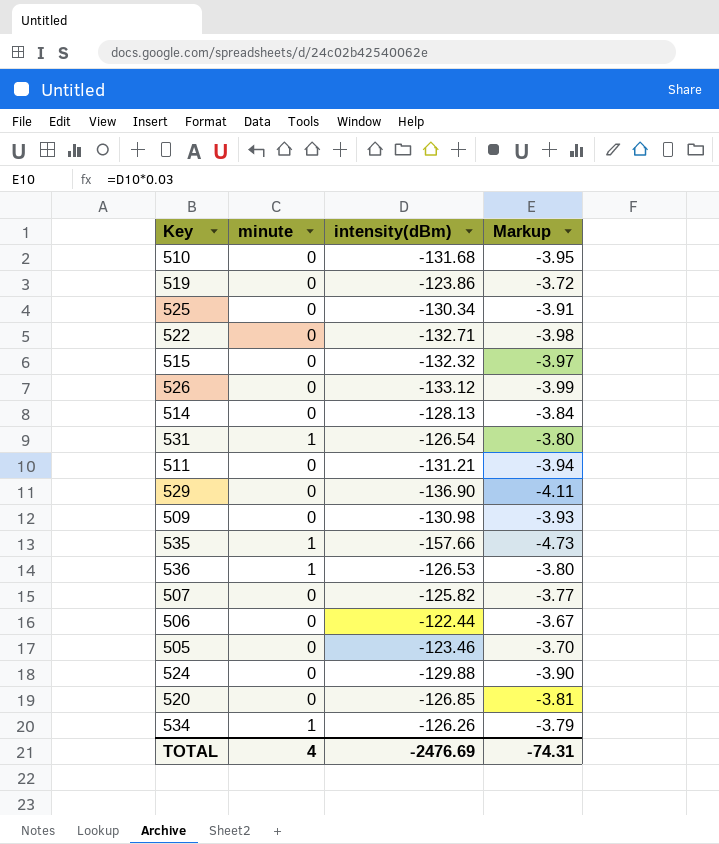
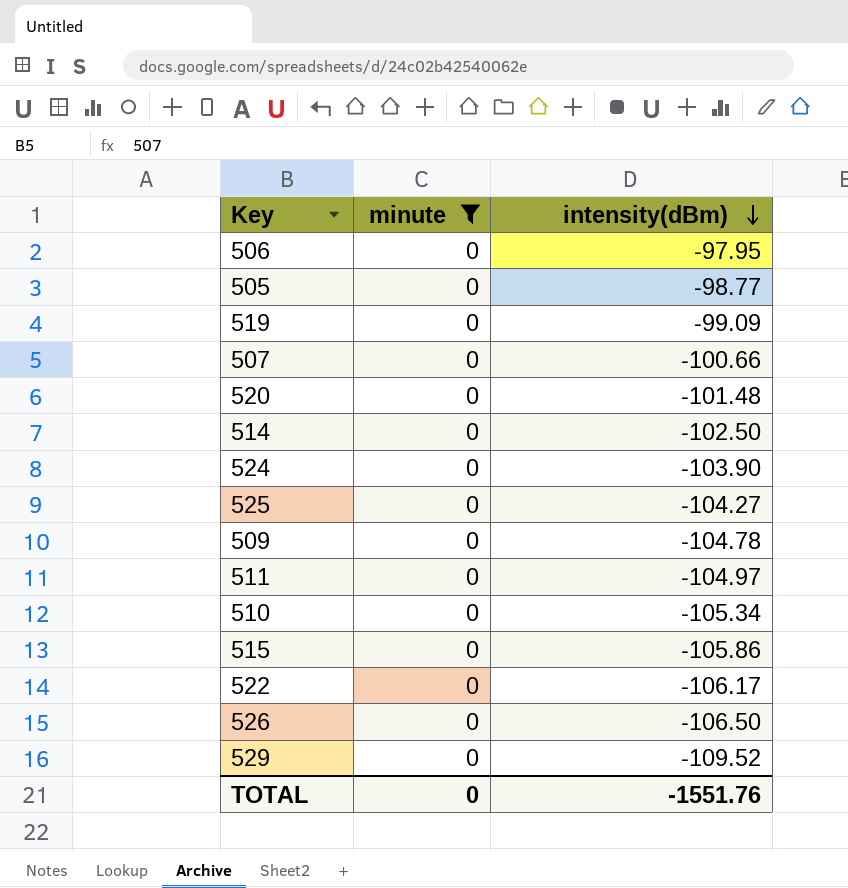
filter: none -> minute = 0
row order: none -> intensity(dBm) descending
column Markup | formula: [intensity(dBm)] * 0.03 -> none
506 | intensity(dBm): -122.44 -> -97.95
505 | intensity(dBm): -123.46 -> -98.77
519 | intensity(dBm): -123.86 -> -99.09
507 | intensity(dBm): -125.82 -> -100.66
520 | intensity(dBm): -126.85 -> -101.48
514 | intensity(dBm): -128.13 -> -102.50
524 | intensity(dBm): -129.88 -> -103.90
525 | intensity(dBm): -130.34 -> -104.27
509 | intensity(dBm): -130.98 -> -104.78
511 | intensity(dBm): -131.21 -> -104.97
510 | intensity(dBm): -131.68 -> -105.34
515 | intensity(dBm): -132.32 -> -105.86
522 | intensity(dBm): -132.71 -> -106.17
526 | intensity(dBm): -133.12 -> -106.50
529 | intensity(dBm): -136.90 -> -109.52
TOTAL | minute: 4 -> 0
TOTAL | intensity(dBm): -2476.69 -> -1551.76

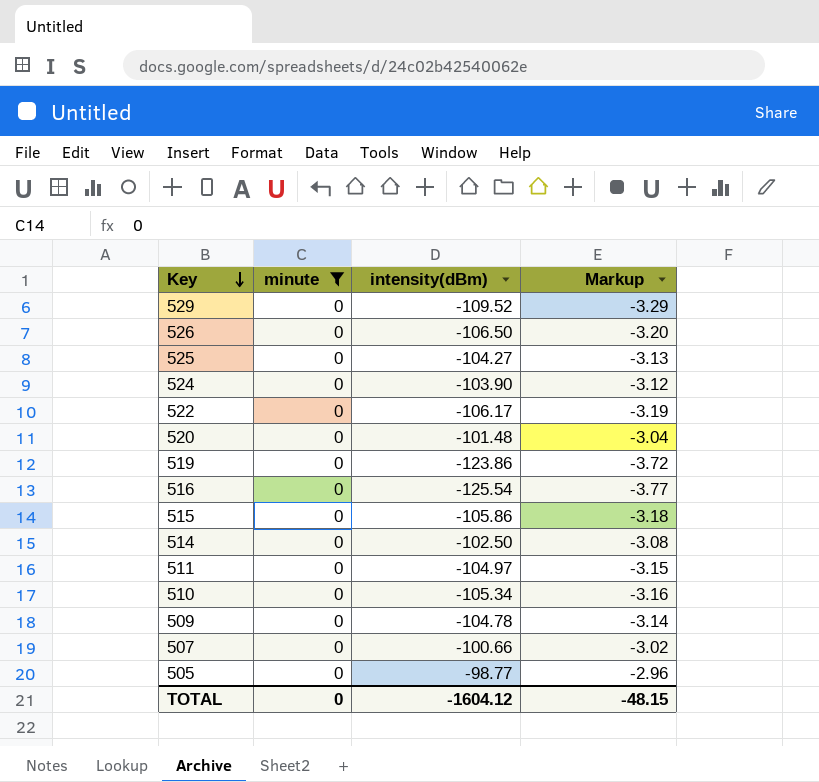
row order: intensity(dBm) descending -> Key descending
column Markup | formula: none -> [intensity(dBm)] * 0.03
row 506: 0 | -97.95 -> none
519 | intensity(dBm): -99.09 -> -123.86
row 516: none -> 0 | -125.54 | -3.77
TOTAL | intensity(dBm): -1551.76 -> -1604.12

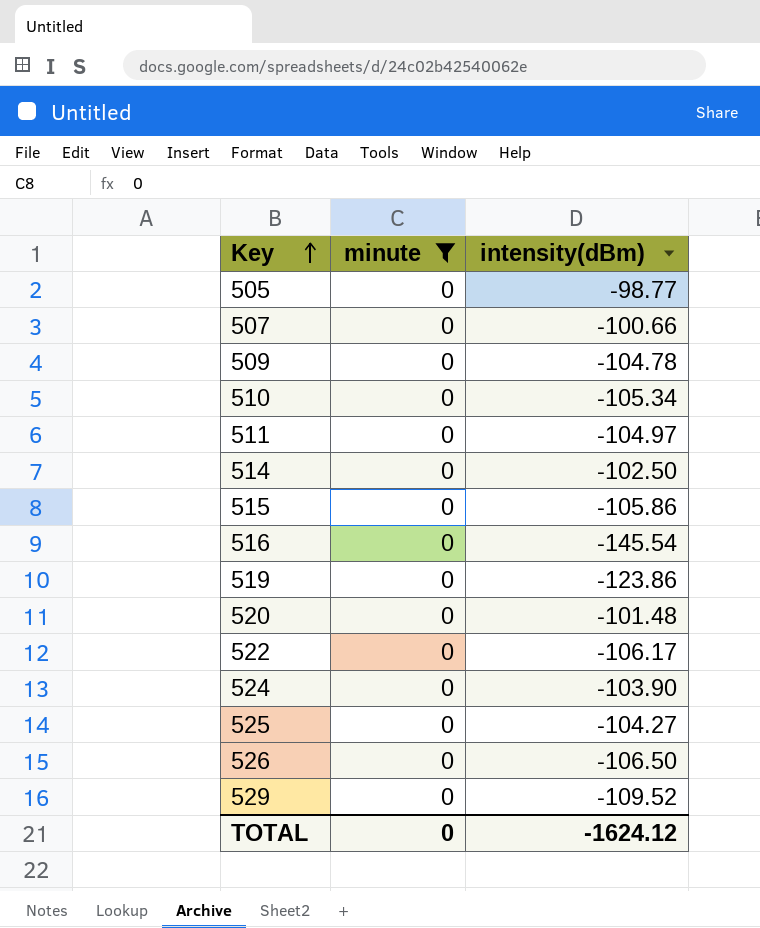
row order: Key descending -> Key ascending
column Markup | formula: [intensity(dBm)] * 0.03 -> none
516 | intensity(dBm): -125.54 -> -145.54
TOTAL | intensity(dBm): -1604.12 -> -1624.12

